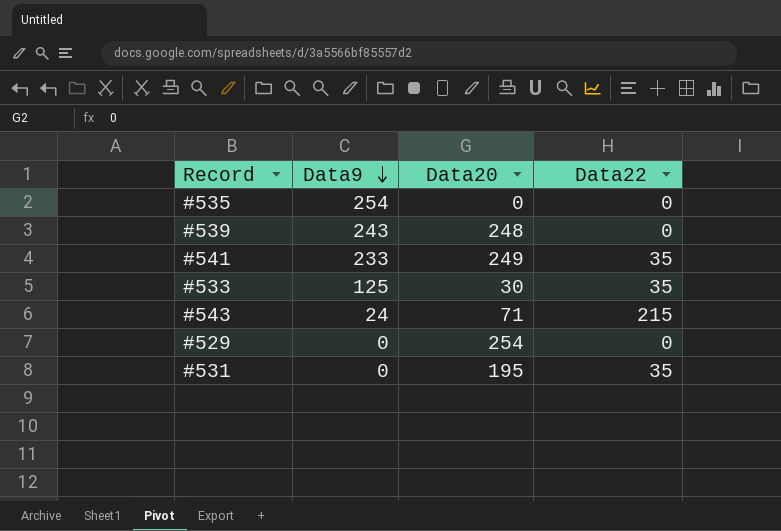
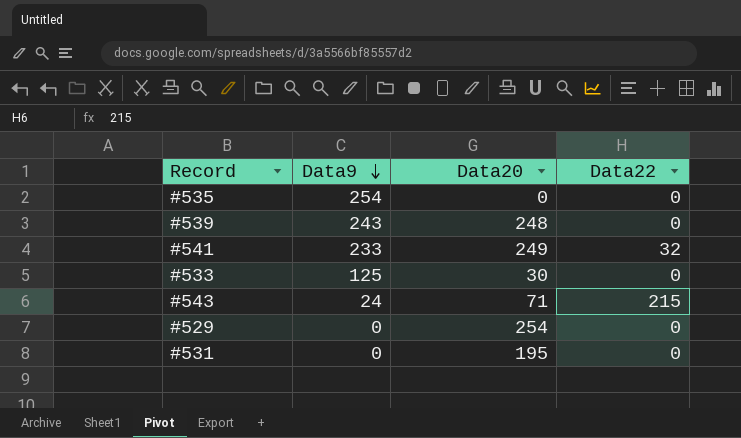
#541 | Data22: 35 -> 32
#533 | Data22: 35 -> 0
#531 | Data22: 35 -> 0

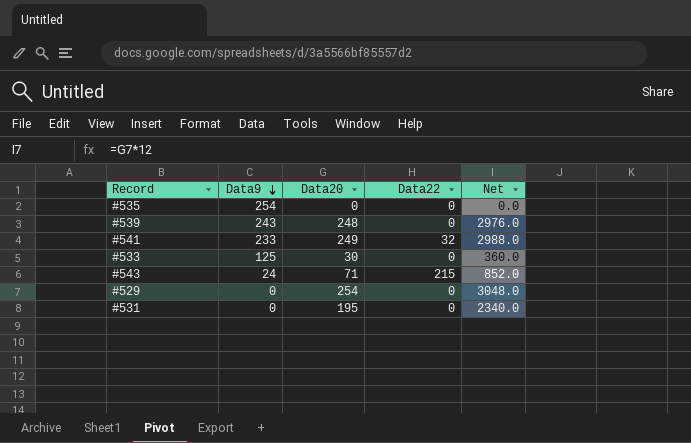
column Net | formula: none -> [Data20] * 12

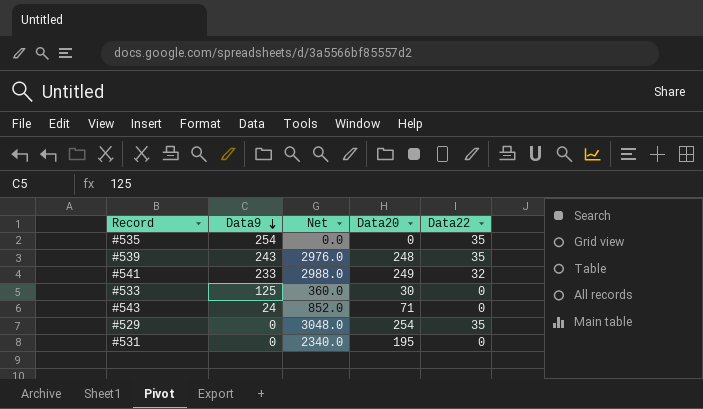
column Net | position: 5 -> 3
#535 | Data22: 0 -> 35
#539 | Data22: 0 -> 35
#543 | Data22: 215 -> 0
#529 | Data22: 0 -> 35

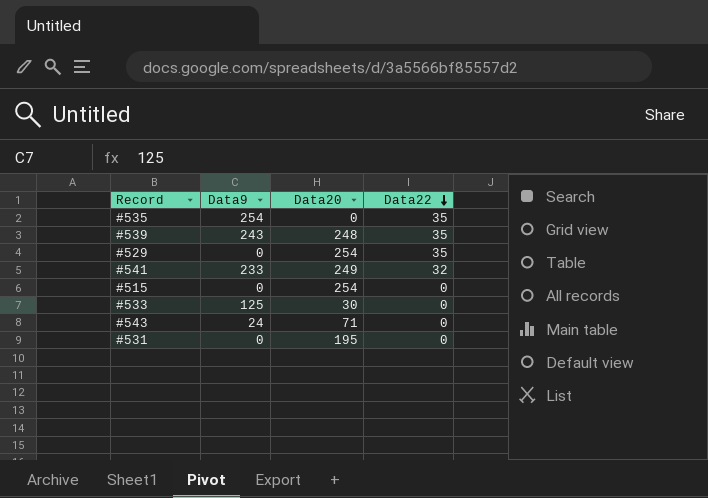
row order: Data9 descending -> Data22 descending
column Net | formula: [Data20] * 12 -> none
row #515: none -> 0 | 254 | 0

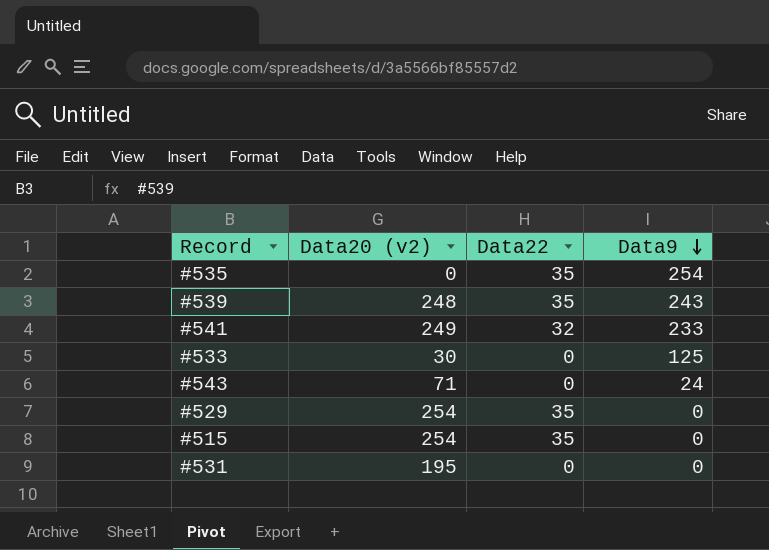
row order: Data22 descending -> Data9 descending
column name: Data20 -> Data20 (v2)
column Data9 | position: 2 -> 4
#515 | Data22: 0 -> 35

